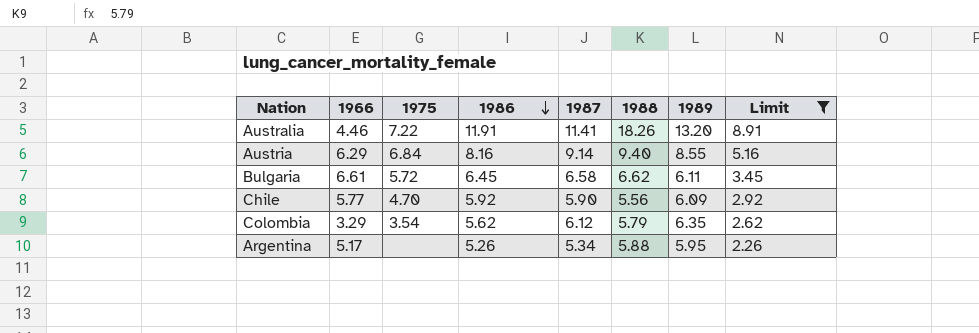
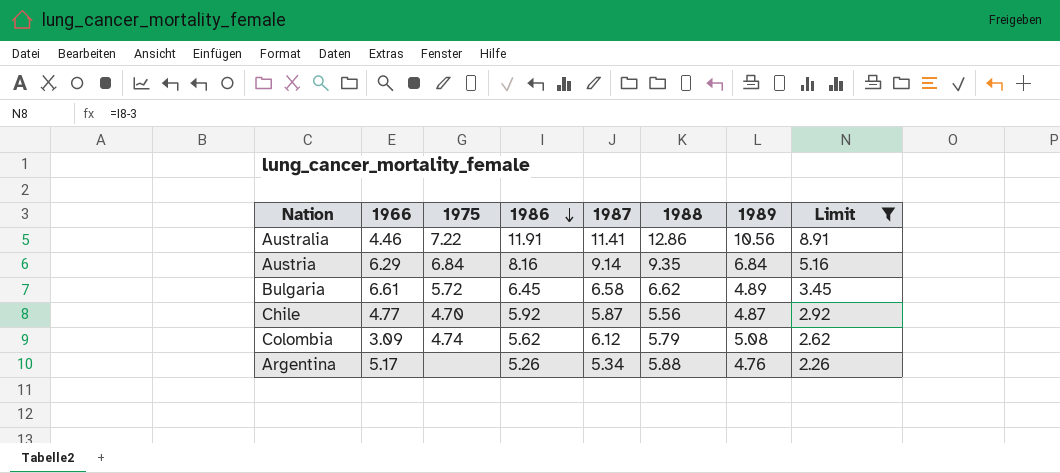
Australia | 1988: 18.26 -> 12.86
Australia | 1989: 13.20 -> 10.56
Austria | 1988: 9.40 -> 9.35
Austria | 1989: 8.55 -> 6.84
Bulgaria | 1989: 6.11 -> 4.89
Chile | 1966: 5.77 -> 4.77
Chile | 1987: 5.90 -> 5.87
Chile | 1989: 6.09 -> 4.87
Colombia | 1966: 3.29 -> 3.09
Colombia | 1975: 3.54 -> 4.74
Colombia | 1989: 6.35 -> 5.08
Argentina | 1989: 5.95 -> 4.76

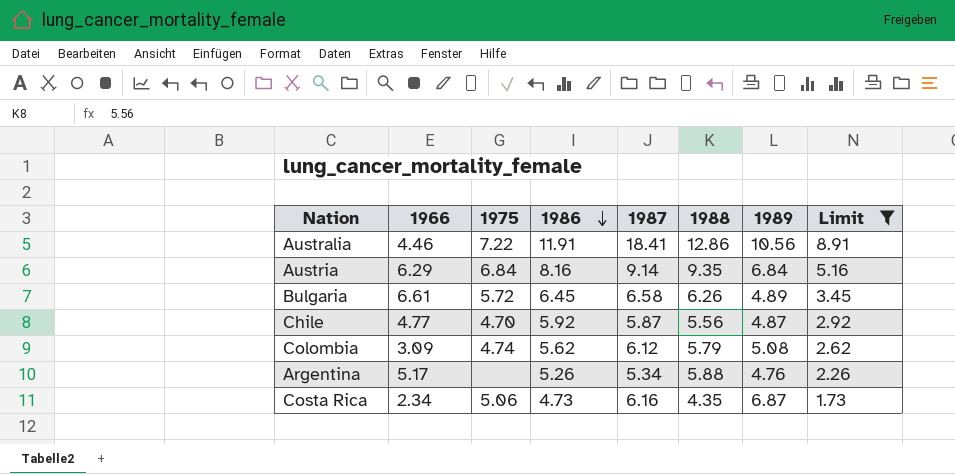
Australia | 1987: 11.41 -> 18.41
Bulgaria | 1988: 6.62 -> 6.26
row Costa Rica: none -> 2.34 | 5.06 | 4.73 | 6.16 | 4.35 | 6.87 | 1.73

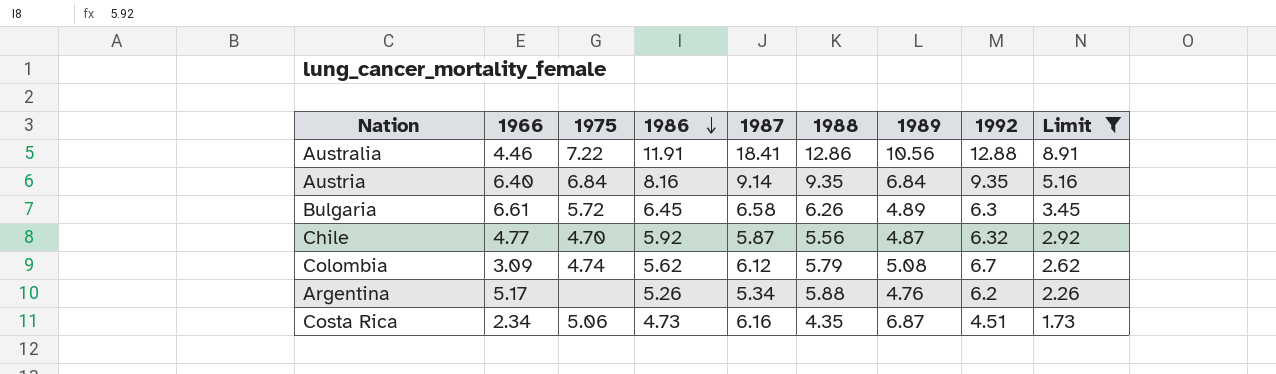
column 1992 | position: none -> 8
Austria | 1966: 6.29 -> 6.40

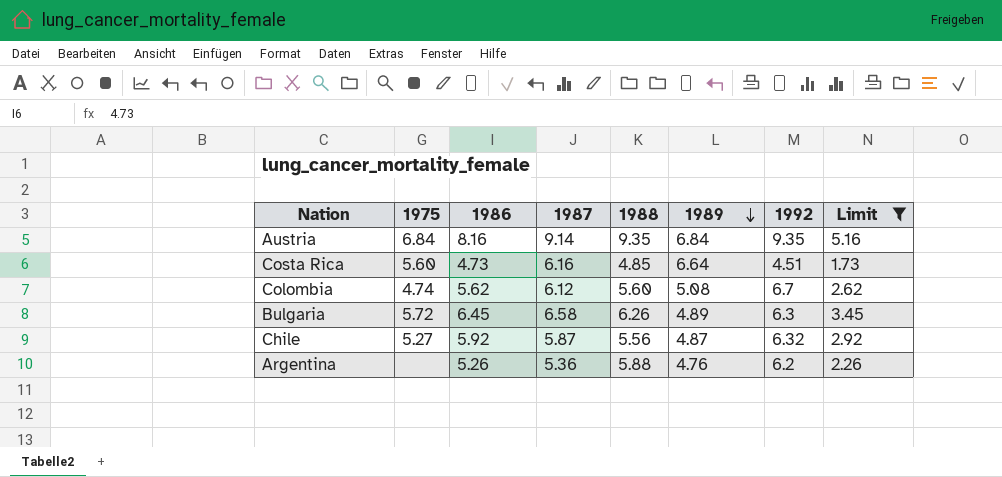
row order: 1986 descending -> 1989 descending
column 1966 | position: 2 -> none
row Australia: 4.46 | 7.22 | 11.91 | 18.41 | 12.86 | 10.56 | 12.88 | 8.91 -> none
Costa Rica | 1975: 5.06 -> 5.60
Costa Rica | 1988: 4.35 -> 4.85
Costa Rica | 1989: 6.87 -> 6.64
Colombia | 1988: 5.79 -> 5.60
Chile | 1975: 4.70 -> 5.27
Argentina | 1987: 5.34 -> 5.36

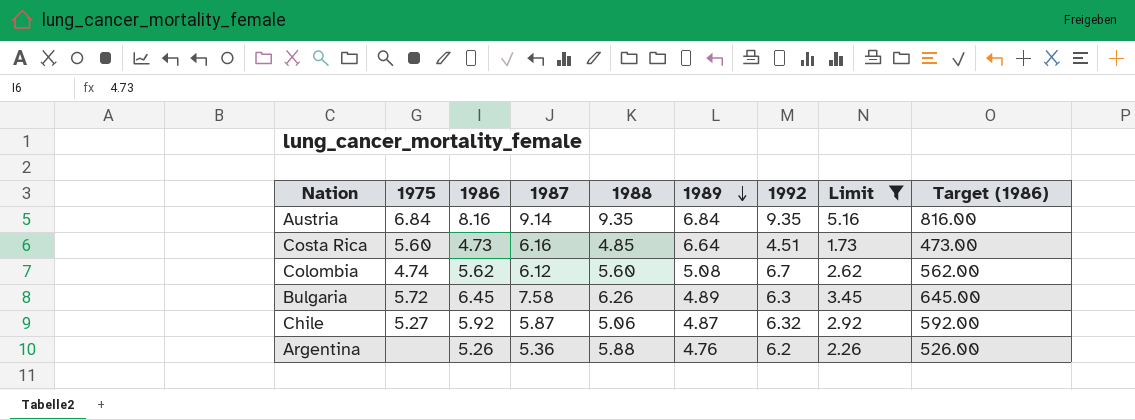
column Target (1986) | formula: none -> [1986] * 100
Bulgaria | 1987: 6.58 -> 7.58
Chile | 1988: 5.56 -> 5.06

